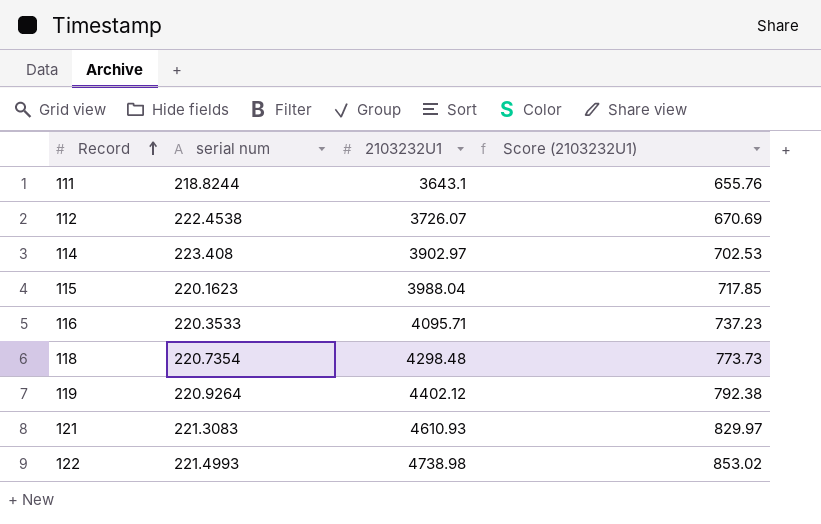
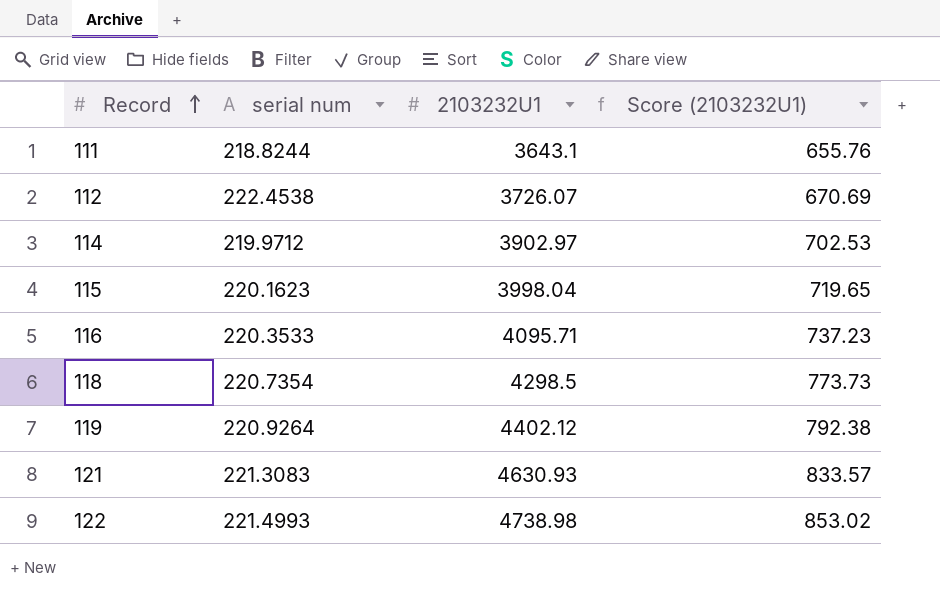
114 | serial num: 223.408 -> 219.9712
115 | 2103232U1: 3988.04 -> 3998.04
115 | Score (2103232U1): 717.85 -> 719.65
118 | 2103232U1: 4298.48 -> 4298.5
121 | 2103232U1: 4610.93 -> 4630.93
121 | Score (2103232U1): 829.97 -> 833.57

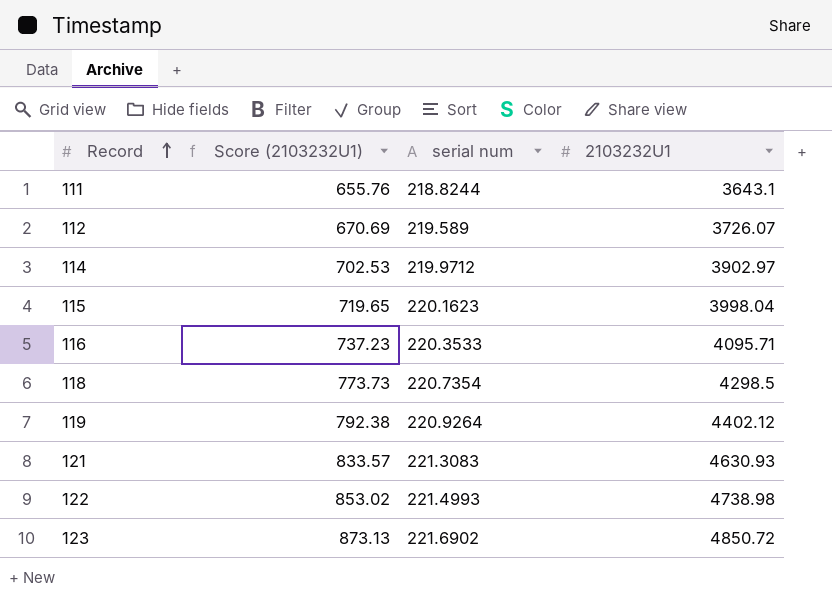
column Score (2103232U1) | position: 4 -> 2
112 | serial num: 222.4538 -> 219.589
row 123: none -> 873.13 | 221.6902 | 4850.72

